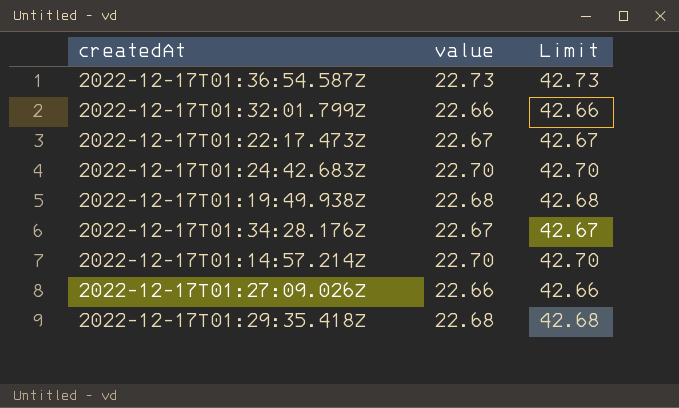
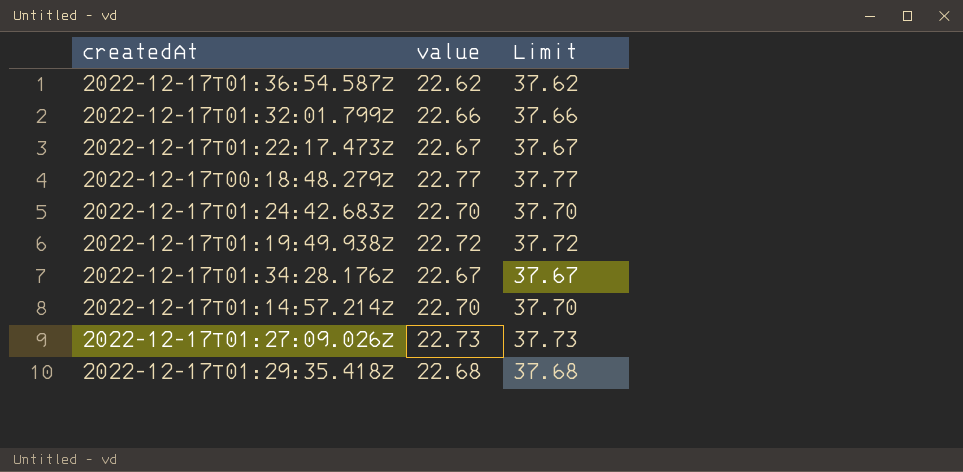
column Limit | formula: [value] + 20 -> [value] + 15
2022-12-17T01:36:54.587Z | value: 22.73 -> 22.62
row 2022-12-17T00:18:48.279Z: none -> 22.77 | 37.77
2022-12-17T01:19:49.938Z | value: 22.68 -> 22.72
2022-12-17T01:27:09.026Z | value: 22.66 -> 22.73

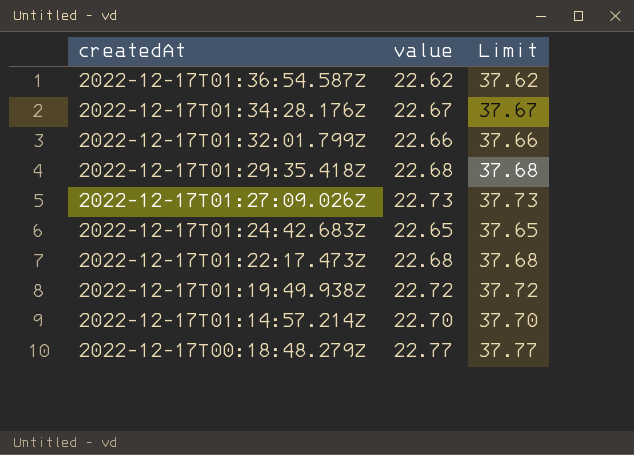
row order: none -> createdAt descending
2022-12-17T01:24:42.683Z | value: 22.70 -> 22.65
2022-12-17T01:24:42.683Z | Limit: 37.70 -> 37.65
2022-12-17T01:22:17.473Z | value: 22.67 -> 22.68
2022-12-17T01:22:17.473Z | Limit: 37.67 -> 37.68

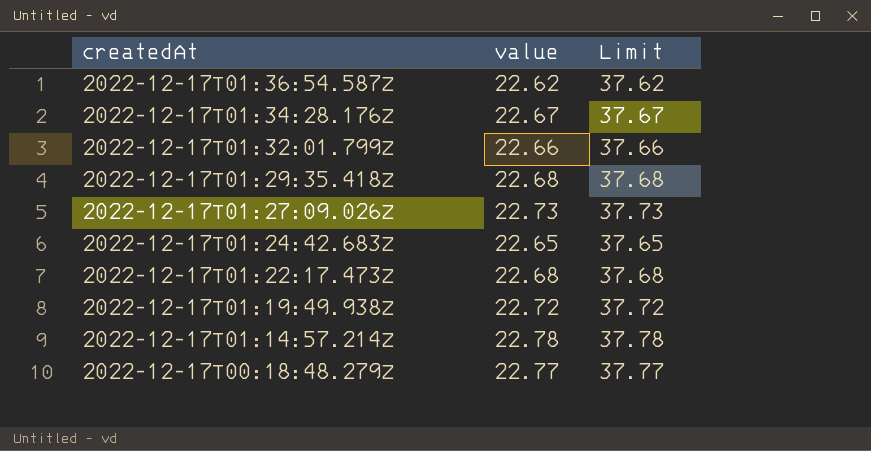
2022-12-17T01:14:57.214Z | value: 22.70 -> 22.78
2022-12-17T01:14:57.214Z | Limit: 37.70 -> 37.78

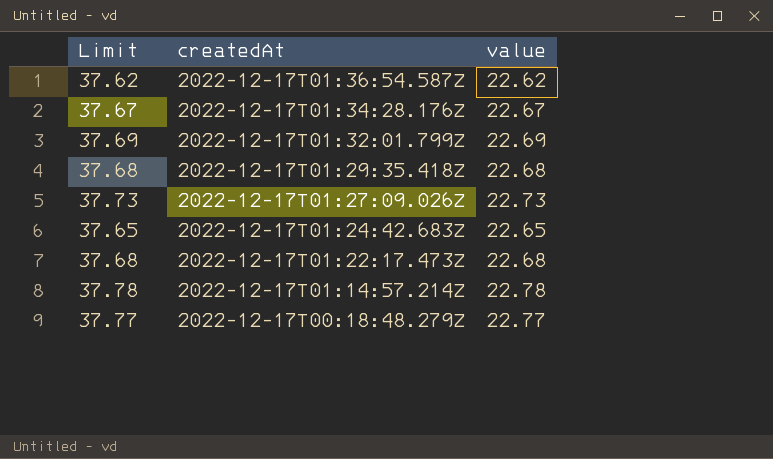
column Limit | position: 3 -> 1
row 2022-12-17T01:19:49.938Z: 22.72 | 37.72 -> none
2022-12-17T01:32:01.799Z | Limit: 37.66 -> 37.69
2022-12-17T01:32:01.799Z | value: 22.66 -> 22.69

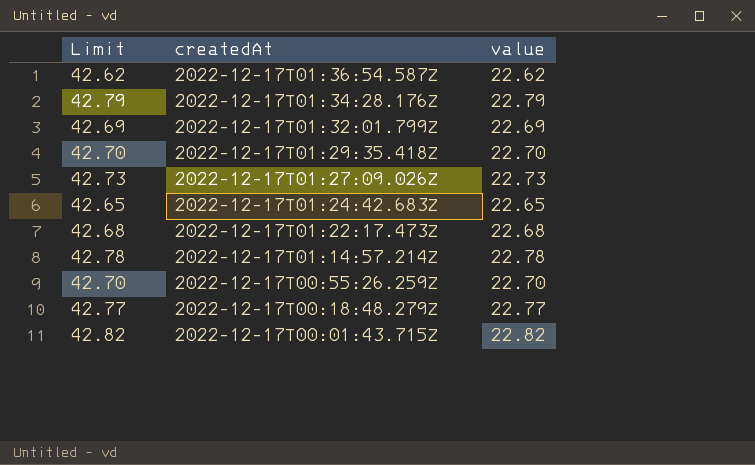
column Limit | formula: [value] + 15 -> [value] + 20
2022-12-17T01:34:28.176Z | value: 22.67 -> 22.79
2022-12-17T01:29:35.418Z | value: 22.68 -> 22.70
row 2022-12-17T00:55:26.259Z: none -> 42.70 | 22.70
row 2022-12-17T00:01:43.715Z: none -> 42.82 | 22.82

